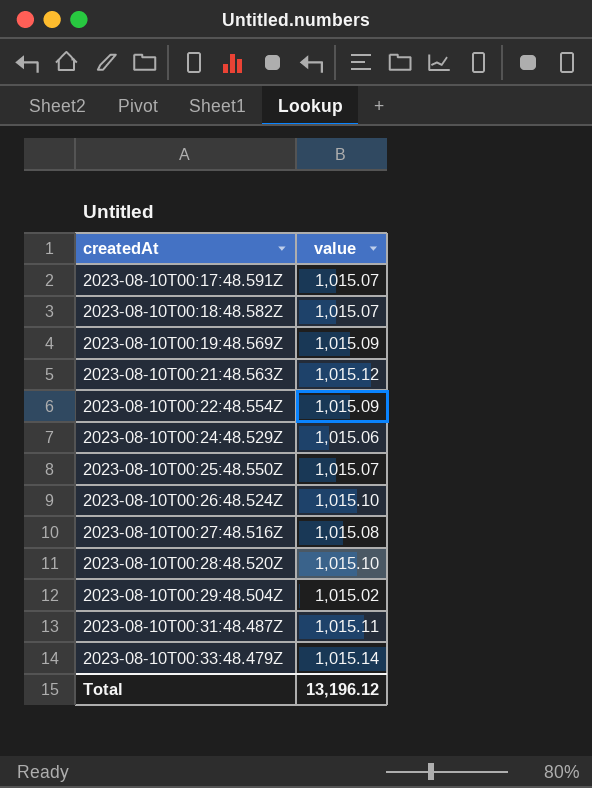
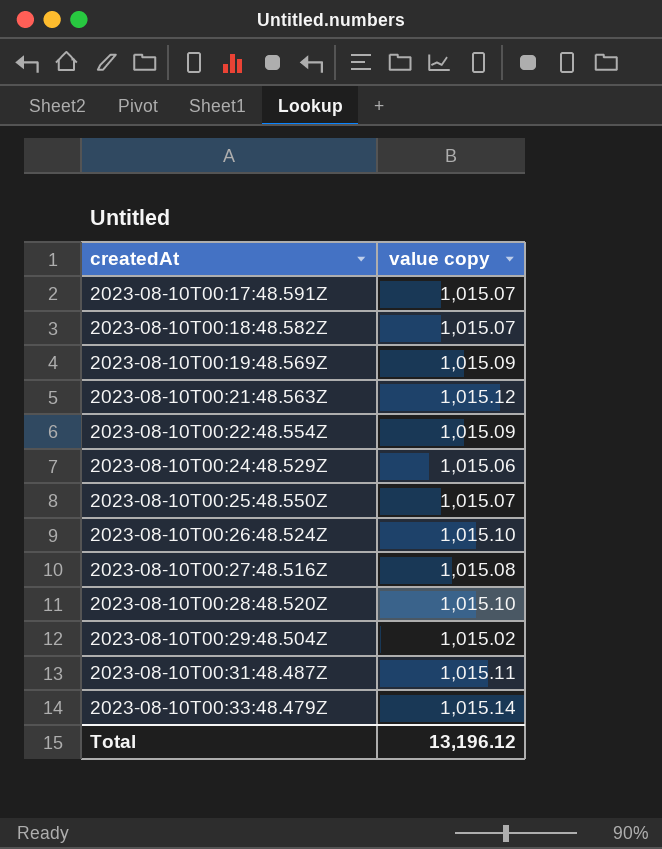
column name: value -> value copy

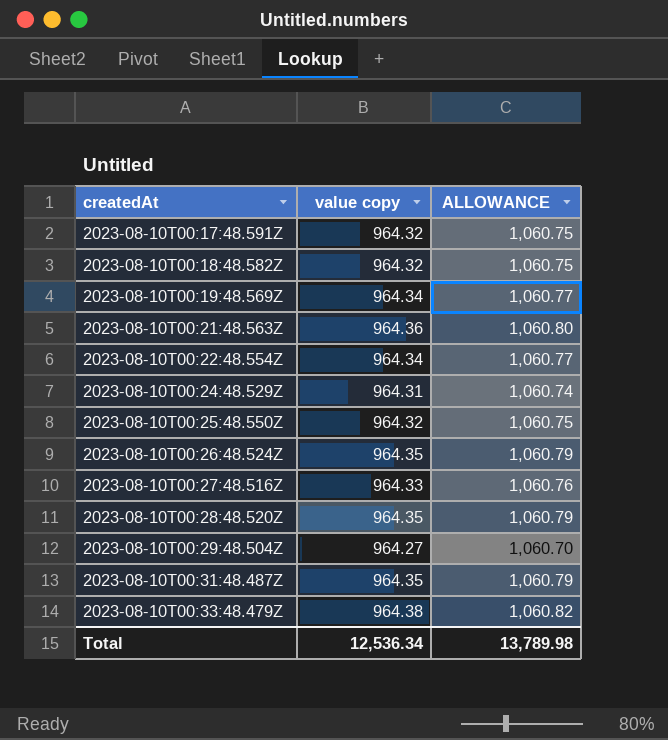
column ALLOWANCE | formula: none -> [value copy] * 1.1
2023-08-10T00:17:48.591Z | value copy: 1,015.07 -> 964.32
2023-08-10T00:18:48.582Z | value copy: 1,015.07 -> 964.32
2023-08-10T00:19:48.569Z | value copy: 1,015.09 -> 964.34
2023-08-10T00:21:48.563Z | value copy: 1,015.12 -> 964.36
2023-08-10T00:22:48.554Z | value copy: 1,015.09 -> 964.34
2023-08-10T00:24:48.529Z | value copy: 1,015.06 -> 964.31
2023-08-10T00:25:48.550Z | value copy: 1,015.07 -> 964.32
2023-08-10T00:26:48.524Z | value copy: 1,015.10 -> 964.35
2023-08-10T00:27:48.516Z | value copy: 1,015.08 -> 964.33
2023-08-10T00:28:48.520Z | value copy: 1,015.10 -> 964.35
2023-08-10T00:29:48.504Z | value copy: 1,015.02 -> 964.27
2023-08-10T00:31:48.487Z | value copy: 1,015.11 -> 964.35
2023-08-10T00:33:48.479Z | value copy: 1,015.14 -> 964.38
Total | value copy: 13,196.12 -> 12,536.34

